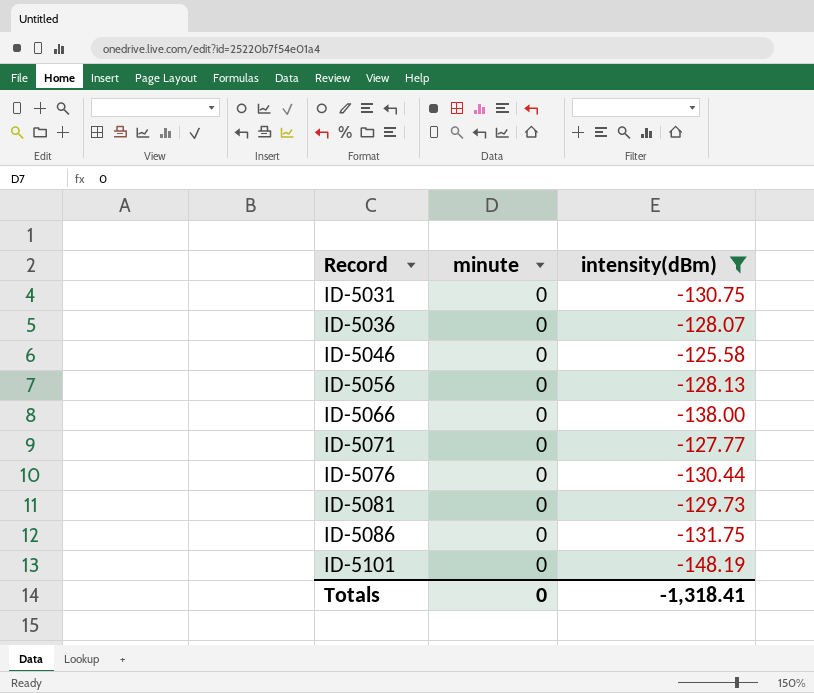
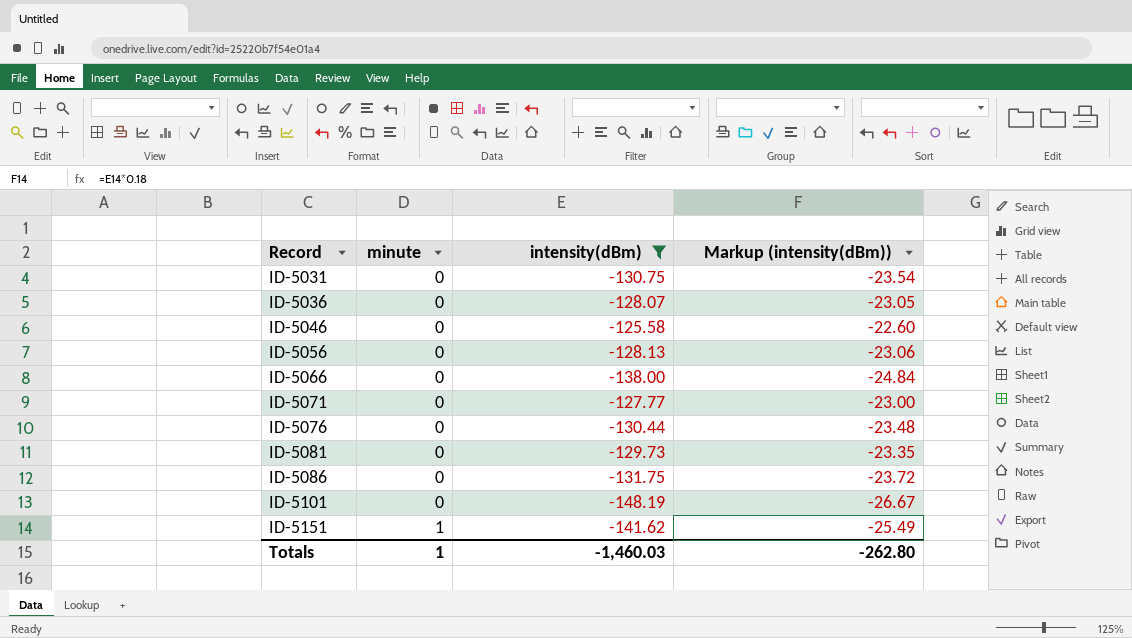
column Markup (intensity(dBm)) | formula: none -> [intensity(dBm)] * 0.18
row ID-5151: none -> 1 | -141.62 | -25.49
Totals | minute: 0 -> 1
Totals | intensity(dBm): -1,318.41 -> -1,460.03

